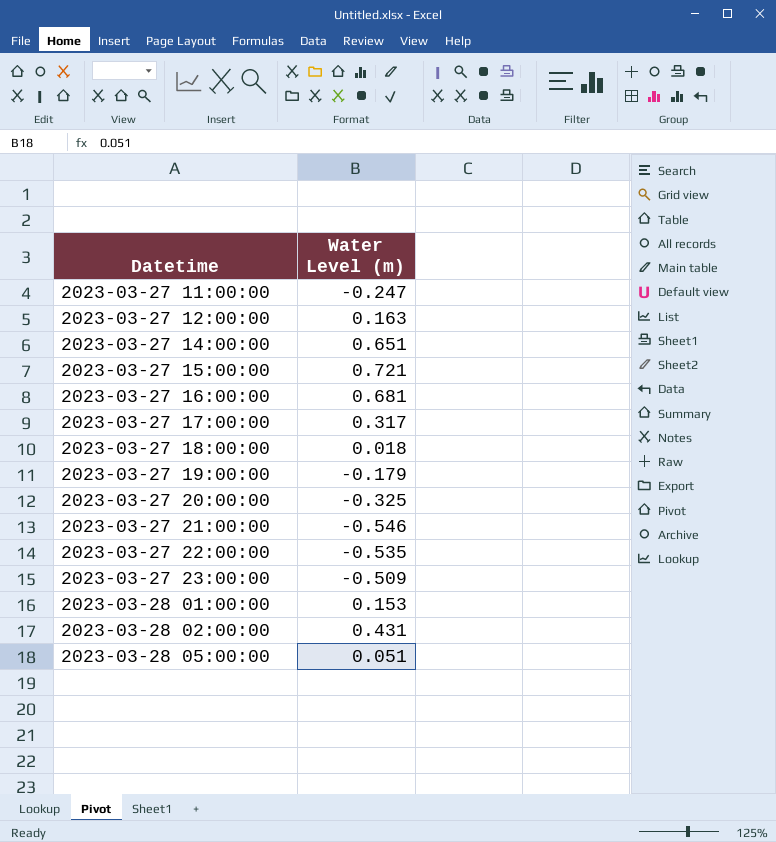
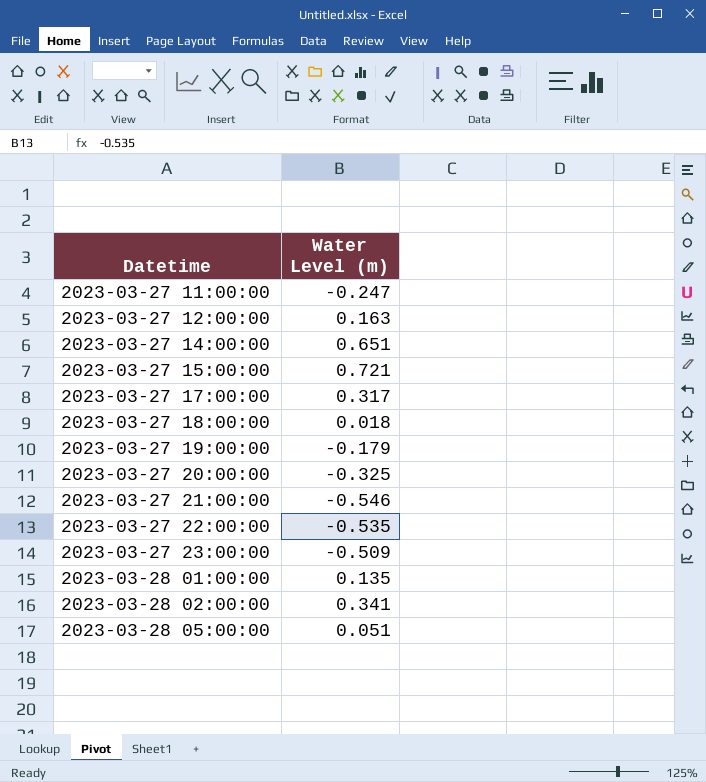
row 2023-03-27 16:00:00: 0.681 -> none
2023-03-28 01:00:00 | Water Level (m): 0.153 -> 0.135
2023-03-28 02:00:00 | Water Level (m): 0.431 -> 0.341

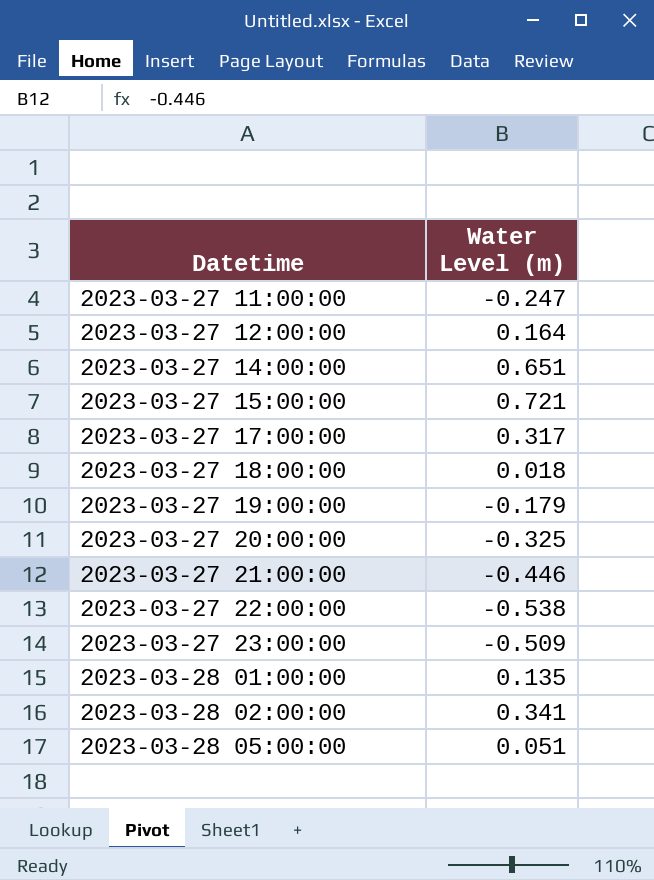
2023-03-27 12:00:00 | Water Level (m): 0.163 -> 0.164
2023-03-27 21:00:00 | Water Level (m): -0.546 -> -0.446
2023-03-27 22:00:00 | Water Level (m): -0.535 -> -0.538

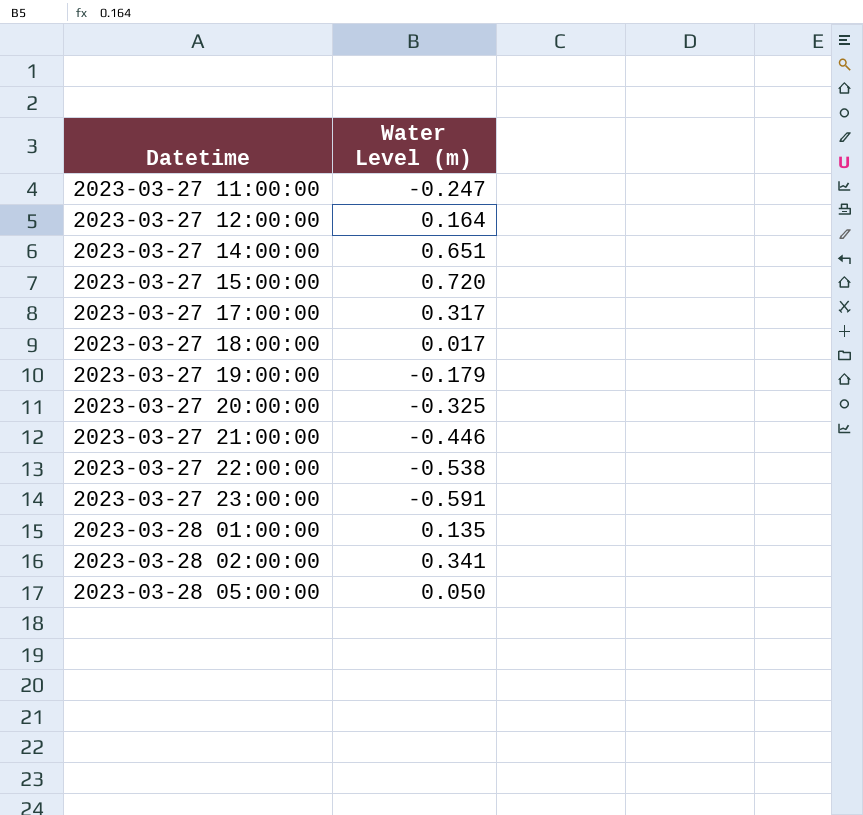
2023-03-27 15:00:00 | Water Level (m): 0.721 -> 0.720
2023-03-27 18:00:00 | Water Level (m): 0.018 -> 0.017
2023-03-27 23:00:00 | Water Level (m): -0.509 -> -0.591
2023-03-28 05:00:00 | Water Level (m): 0.051 -> 0.050

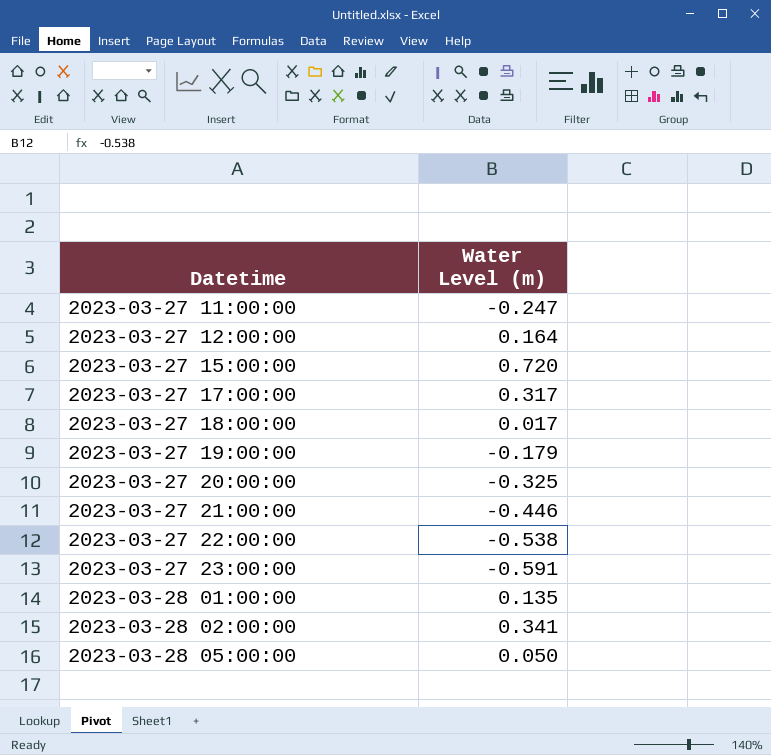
row 2023-03-27 14:00:00: 0.651 -> none

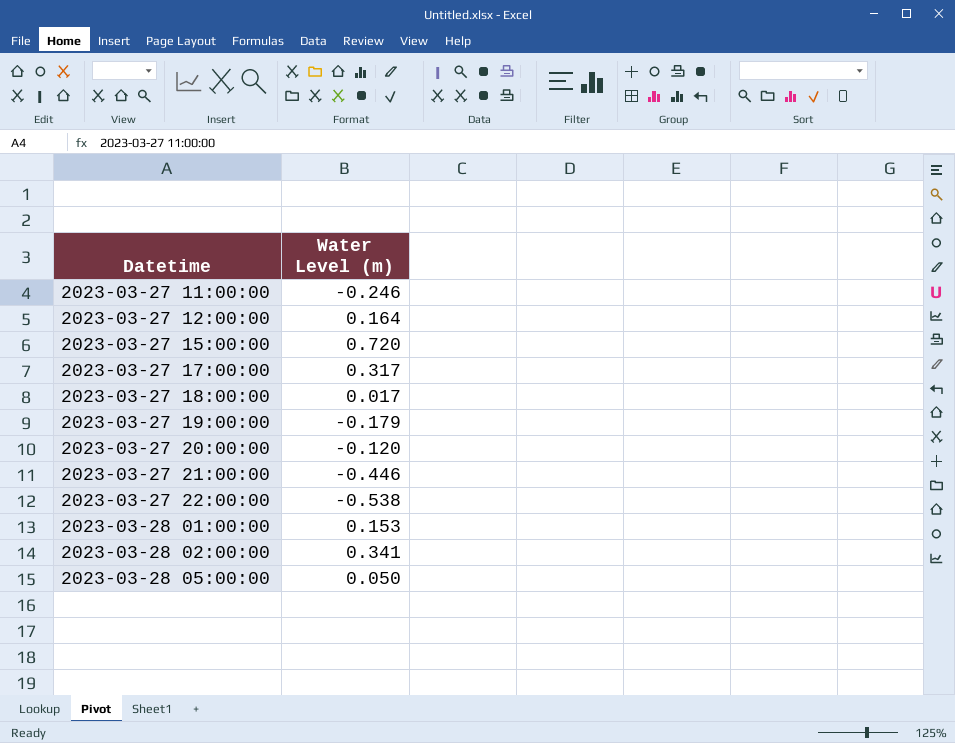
row 2023-03-27 23:00:00: -0.591 -> none
2023-03-27 11:00:00 | Water Level (m): -0.247 -> -0.246
2023-03-27 20:00:00 | Water Level (m): -0.325 -> -0.120
2023-03-28 01:00:00 | Water Level (m): 0.135 -> 0.153

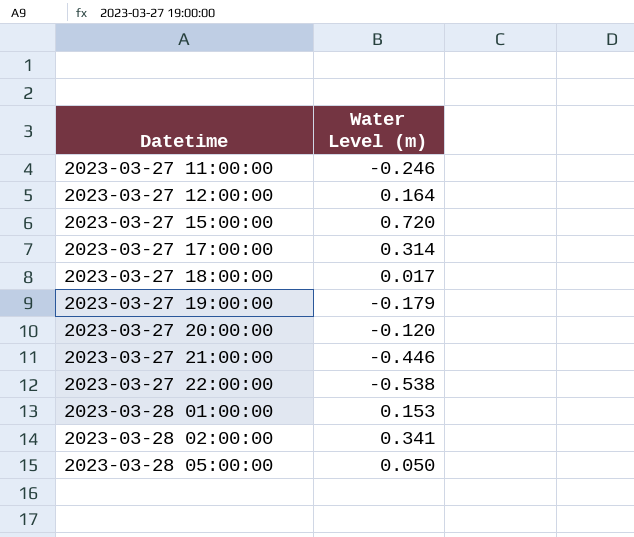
2023-03-27 17:00:00 | Water Level (m): 0.317 -> 0.314

